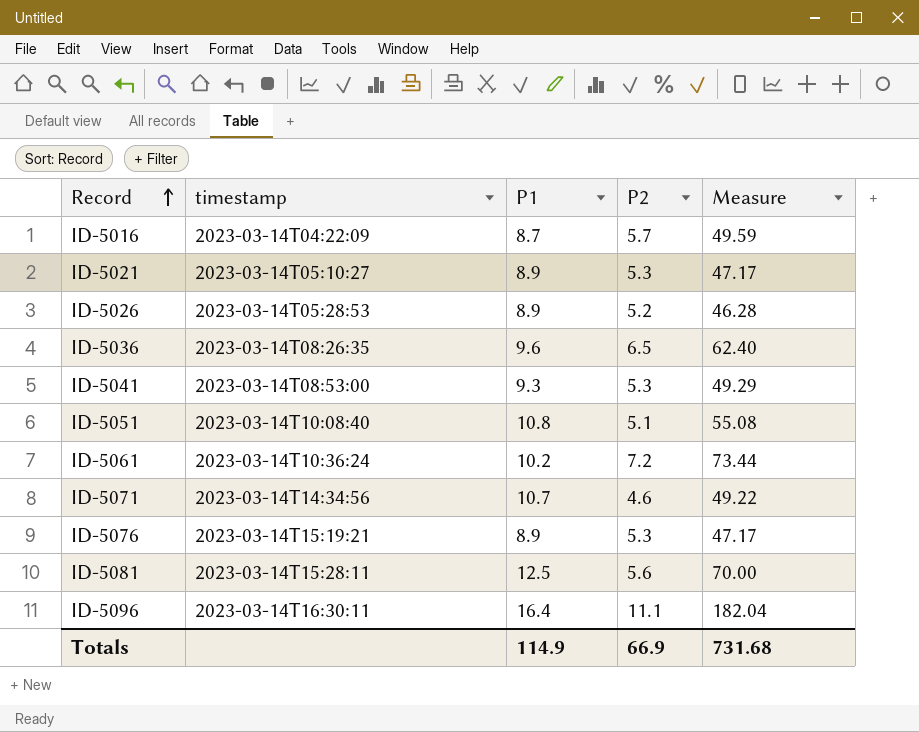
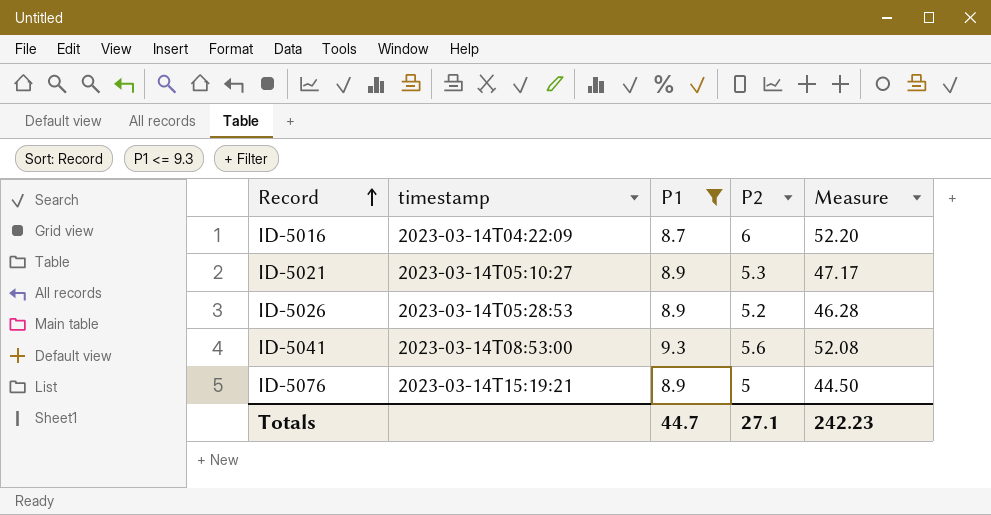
filter: none -> P1 <= 9.3
ID-5016 | P2: 5.7 -> 6
ID-5016 | Measure: 49.59 -> 52.20
ID-5041 | P2: 5.3 -> 5.6
ID-5041 | Measure: 49.29 -> 52.08
ID-5076 | P2: 5.3 -> 5
ID-5076 | Measure: 47.17 -> 44.50
Totals | P1: 114.9 -> 44.7
Totals | P2: 66.9 -> 27.1
Totals | Measure: 731.68 -> 242.23

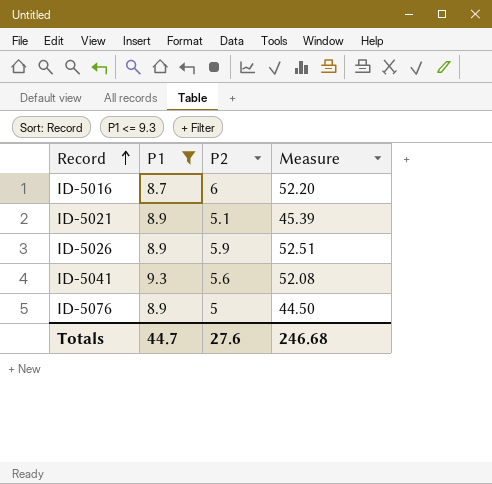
column timestamp | position: 2 -> none
ID-5021 | P2: 5.3 -> 5.1
ID-5021 | Measure: 47.17 -> 45.39
ID-5026 | P2: 5.2 -> 5.9
ID-5026 | Measure: 46.28 -> 52.51
Totals | P2: 27.1 -> 27.6
Totals | Measure: 242.23 -> 246.68

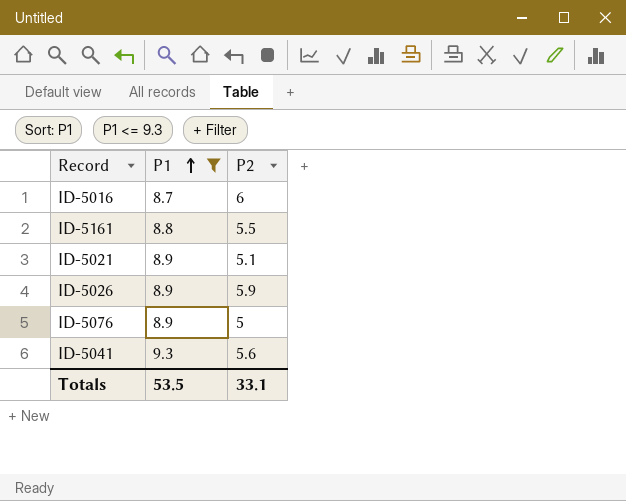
row order: Record ascending -> P1 ascending
column Measure | formula: [P1] * [P2] -> none
row ID-5161: none -> 8.8 | 5.5
Totals | P1: 44.7 -> 53.5
Totals | P2: 27.6 -> 33.1

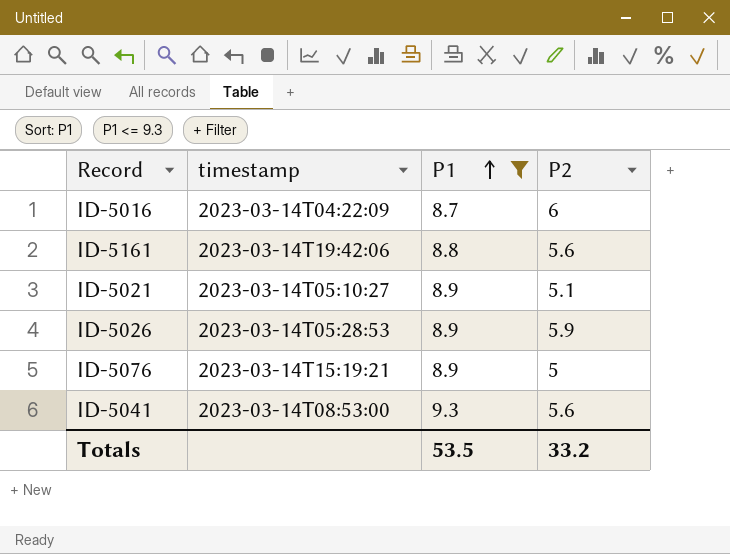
column timestamp | position: none -> 2
ID-5161 | P2: 5.5 -> 5.6
Totals | P2: 33.1 -> 33.2

